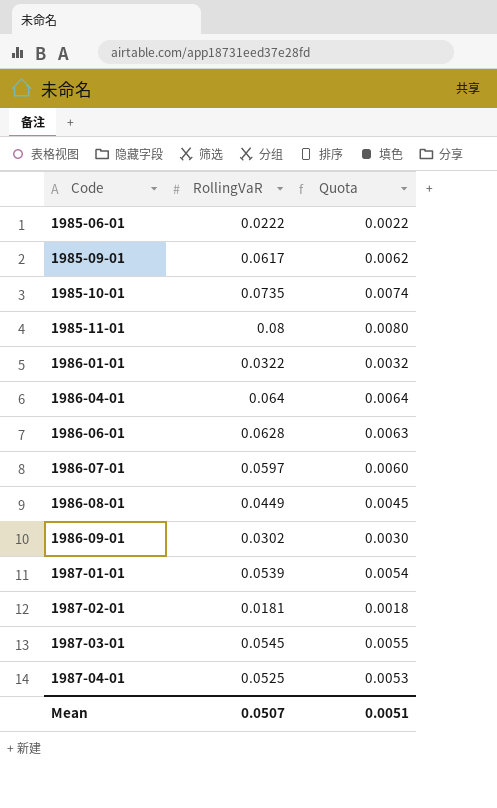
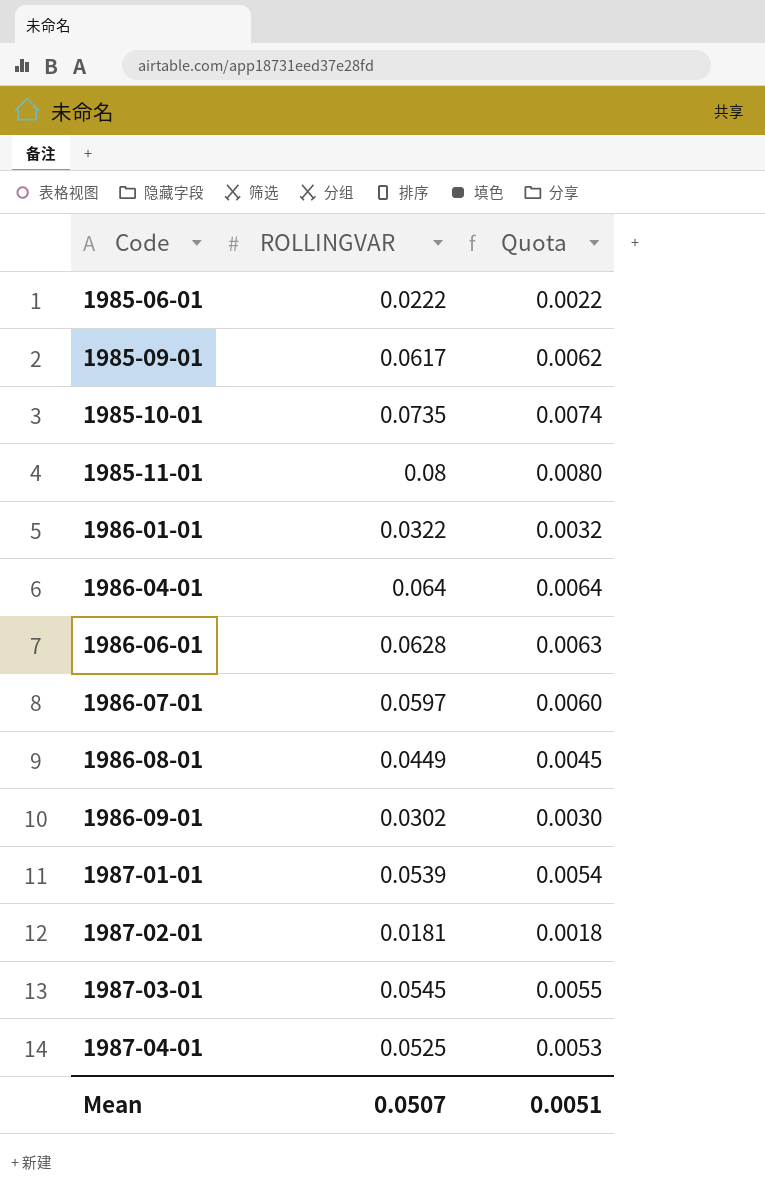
column name: RollingVaR -> ROLLINGVAR

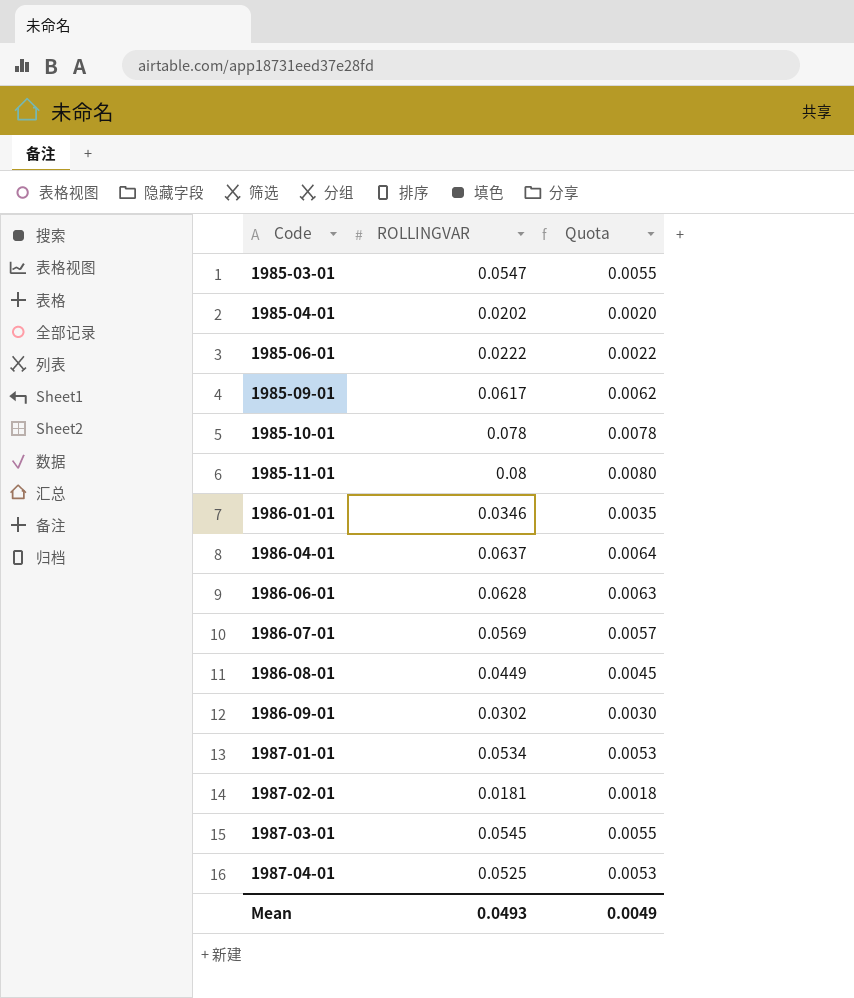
row 1985-03-01: none -> 0.0547 | 0.0055
row 1985-04-01: none -> 0.0202 | 0.0020
1985-10-01 | ROLLINGVAR: 0.0735 -> 0.078
1985-10-01 | Quota: 0.0074 -> 0.0078
1986-01-01 | ROLLINGVAR: 0.0322 -> 0.0346
1986-01-01 | Quota: 0.0032 -> 0.0035
1986-04-01 | ROLLINGVAR: 0.064 -> 0.0637
1986-07-01 | ROLLINGVAR: 0.0597 -> 0.0569
1986-07-01 | Quota: 0.0060 -> 0.0057
1987-01-01 | ROLLINGVAR: 0.0539 -> 0.0534
1987-01-01 | Quota: 0.0054 -> 0.0053
Mean | ROLLINGVAR: 0.0507 -> 0.0493
Mean | Quota: 0.0051 -> 0.0049

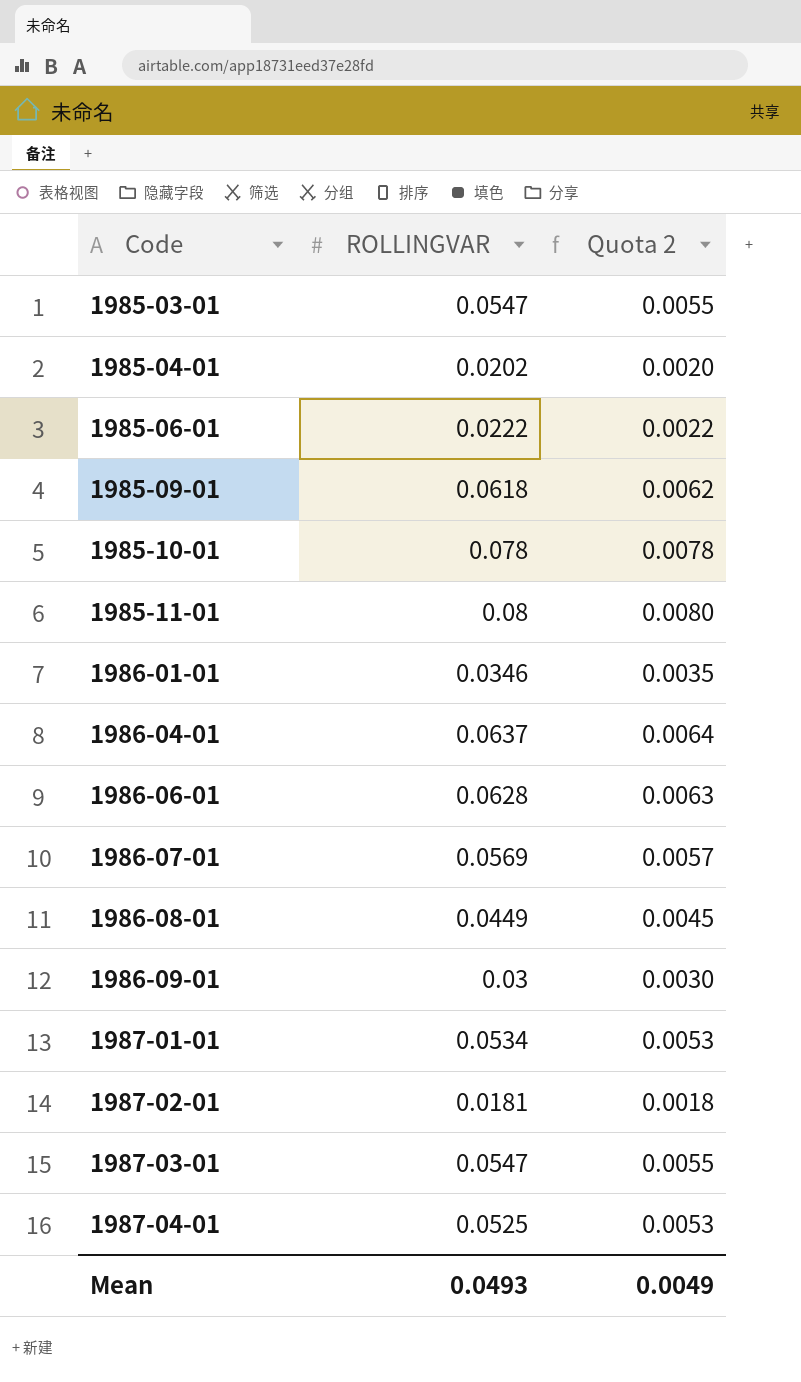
column name: Quota -> Quota 2
1985-09-01 | ROLLINGVAR: 0.0617 -> 0.0618
1986-09-01 | ROLLINGVAR: 0.0302 -> 0.03
1987-03-01 | ROLLINGVAR: 0.0545 -> 0.0547

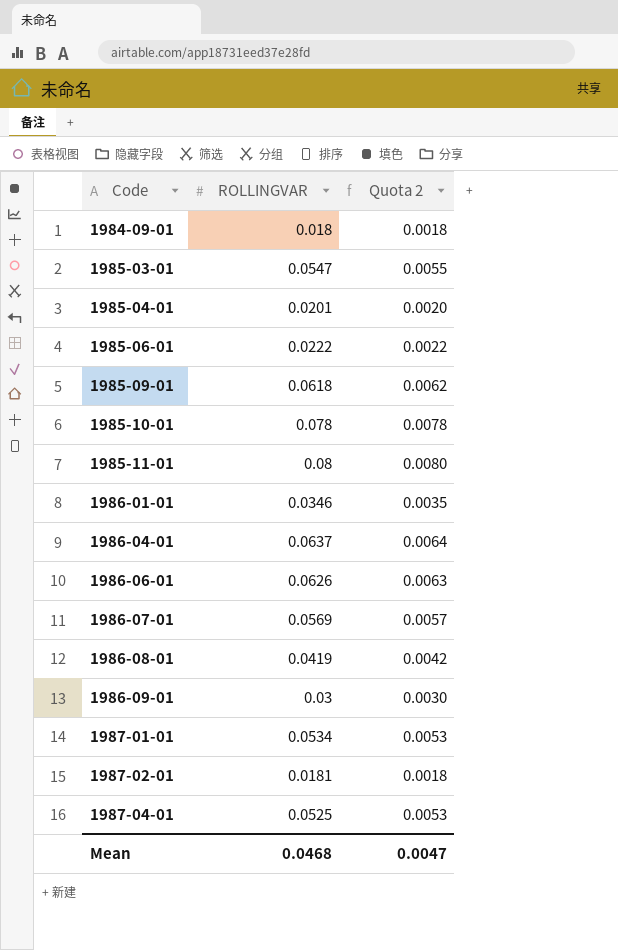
row 1987-03-01: 0.0547 | 0.0055 -> none
row 1984-09-01: none -> 0.018 | 0.0018
1985-04-01 | ROLLINGVAR: 0.0202 -> 0.0201
1986-06-01 | ROLLINGVAR: 0.0628 -> 0.0626
1986-08-01 | ROLLINGVAR: 0.0449 -> 0.0419
1986-08-01 | Quota 2: 0.0045 -> 0.0042
Mean | ROLLINGVAR: 0.0493 -> 0.0468
Mean | Quota 2: 0.0049 -> 0.0047

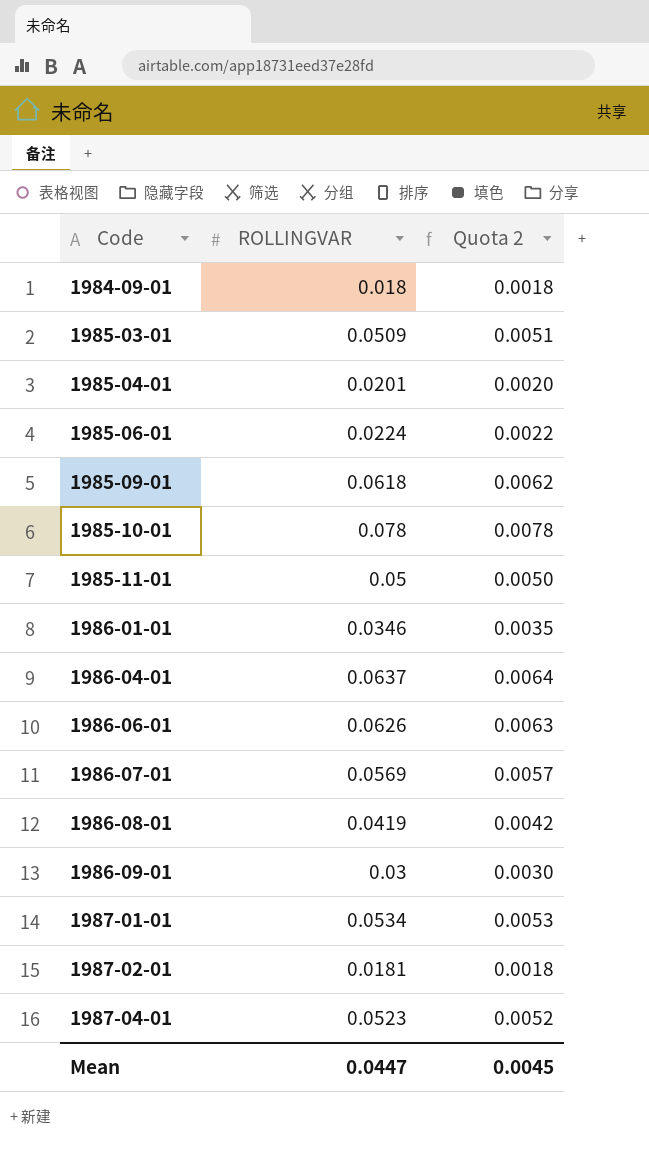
1985-03-01 | ROLLINGVAR: 0.0547 -> 0.0509
1985-03-01 | Quota 2: 0.0055 -> 0.0051
1985-06-01 | ROLLINGVAR: 0.0222 -> 0.0224
1985-11-01 | ROLLINGVAR: 0.08 -> 0.05
1985-11-01 | Quota 2: 0.0080 -> 0.0050
1987-04-01 | ROLLINGVAR: 0.0525 -> 0.0523
1987-04-01 | Quota 2: 0.0053 -> 0.0052
Mean | ROLLINGVAR: 0.0468 -> 0.0447
Mean | Quota 2: 0.0047 -> 0.0045

